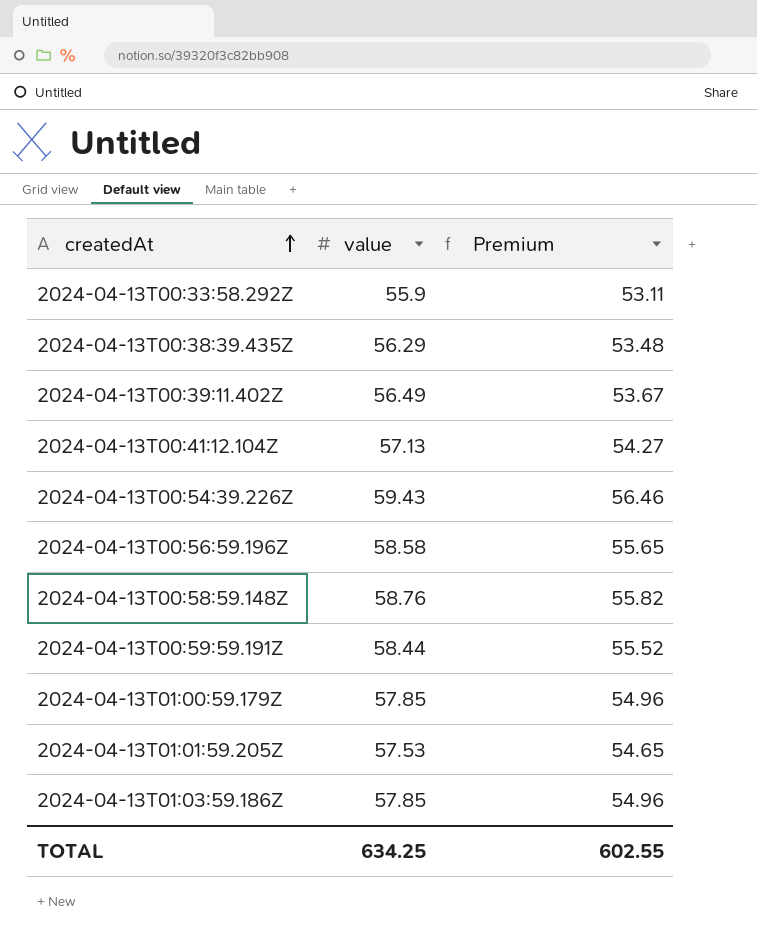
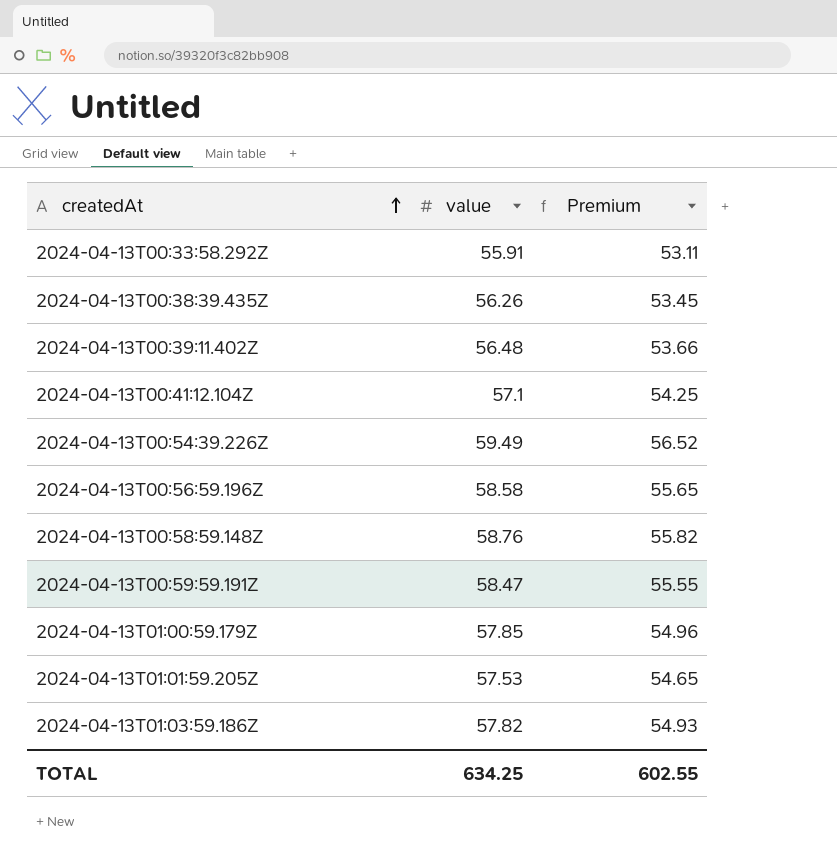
2024-04-13T00:33:58.292Z | value: 55.9 -> 55.91
2024-04-13T00:38:39.435Z | value: 56.29 -> 56.26
2024-04-13T00:38:39.435Z | Premium: 53.48 -> 53.45
2024-04-13T00:39:11.402Z | value: 56.49 -> 56.48
2024-04-13T00:39:11.402Z | Premium: 53.67 -> 53.66
2024-04-13T00:41:12.104Z | value: 57.13 -> 57.1
2024-04-13T00:41:12.104Z | Premium: 54.27 -> 54.25
2024-04-13T00:54:39.226Z | value: 59.43 -> 59.49
2024-04-13T00:54:39.226Z | Premium: 56.46 -> 56.52
2024-04-13T00:59:59.191Z | value: 58.44 -> 58.47
2024-04-13T00:59:59.191Z | Premium: 55.52 -> 55.55
2024-04-13T01:03:59.186Z | value: 57.85 -> 57.82
2024-04-13T01:03:59.186Z | Premium: 54.96 -> 54.93

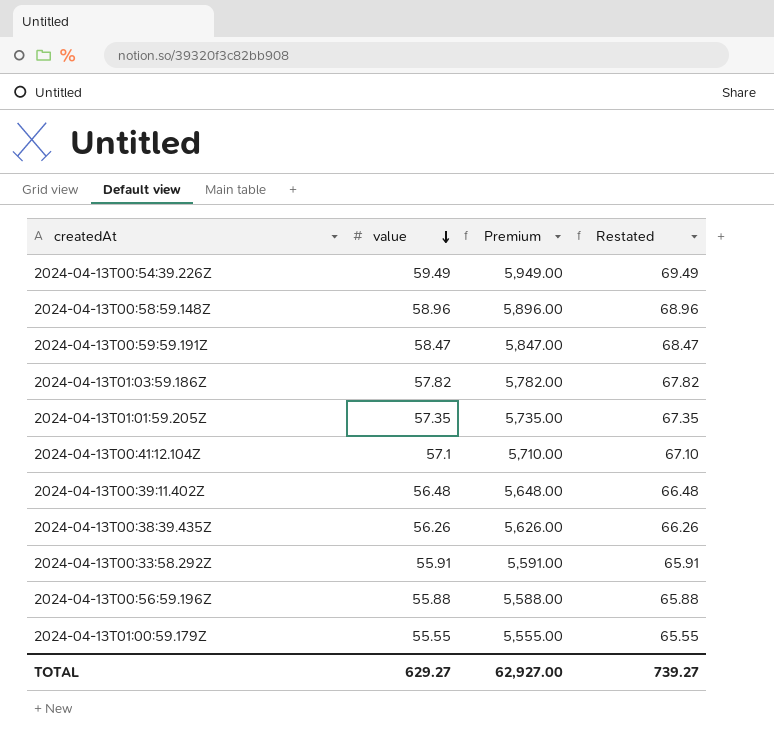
row order: createdAt ascending -> value descending
column Premium | formula: [value] * 0.95 -> [value] * 100
column Restated | formula: none -> [value] + 10
2024-04-13T00:58:59.148Z | value: 58.76 -> 58.96
2024-04-13T01:01:59.205Z | value: 57.53 -> 57.35
2024-04-13T00:56:59.196Z | value: 58.58 -> 55.88
2024-04-13T01:00:59.179Z | value: 57.85 -> 55.55
TOTAL | value: 634.25 -> 629.27
TOTAL | Premium: 602.55 -> 62,927.00

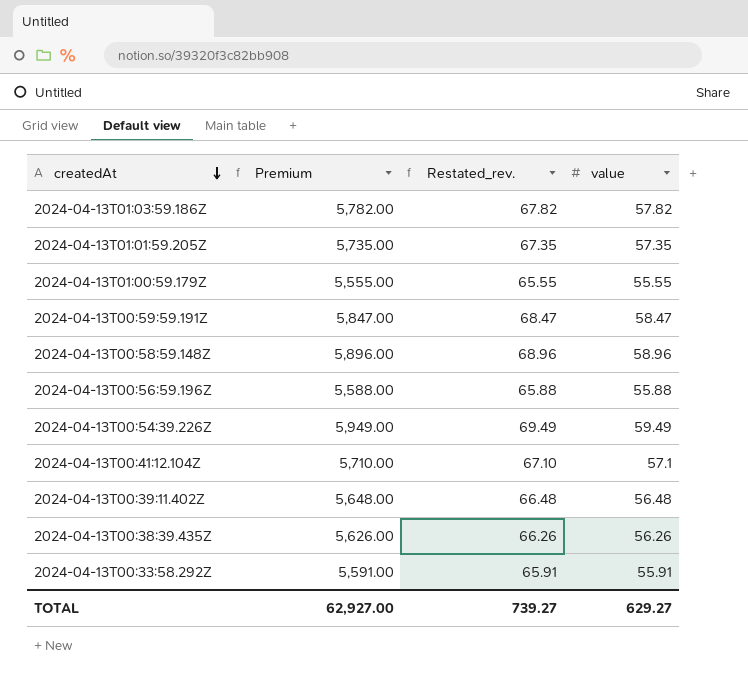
row order: value descending -> createdAt descending
column name: Restated -> Restated_rev.
column value | position: 2 -> 4

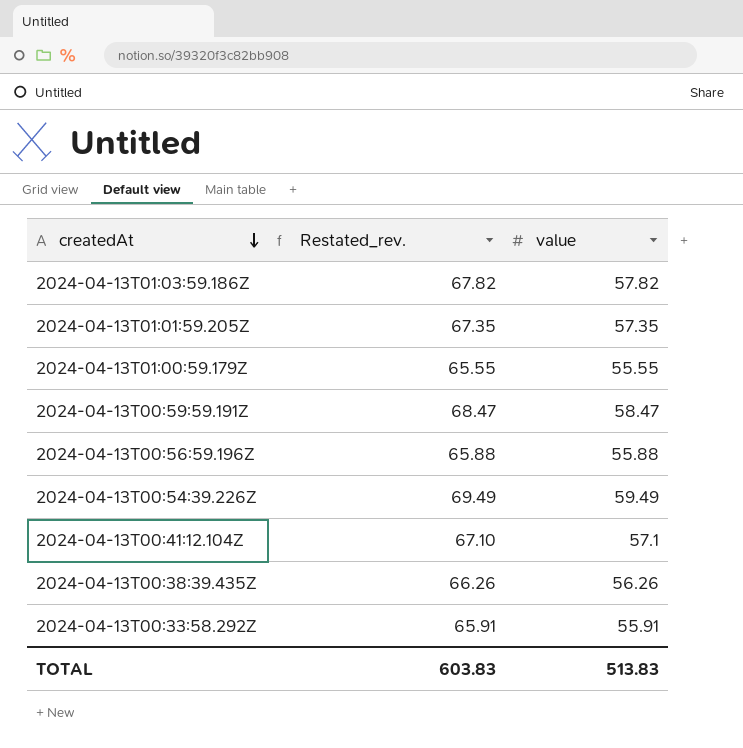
column Premium | formula: [value] * 100 -> none
row 2024-04-13T00:58:59.148Z: 5,896.00 | 68.96 | 58.96 -> none
row 2024-04-13T00:39:11.402Z: 5,648.00 | 66.48 | 56.48 -> none
TOTAL | Restated_rev.: 739.27 -> 603.83
TOTAL | value: 629.27 -> 513.83

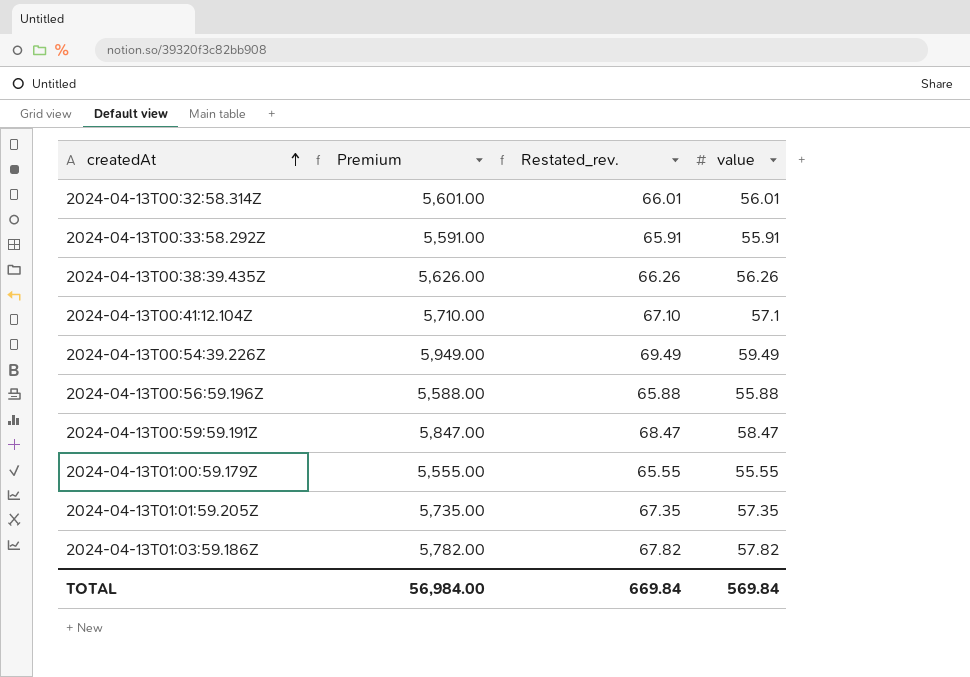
row order: createdAt descending -> createdAt ascending
column Premium | formula: none -> [value] * 100
row 2024-04-13T00:32:58.314Z: none -> 5,601.00 | 66.01 | 56.01
TOTAL | Restated_rev.: 603.83 -> 669.84
TOTAL | value: 513.83 -> 569.84

